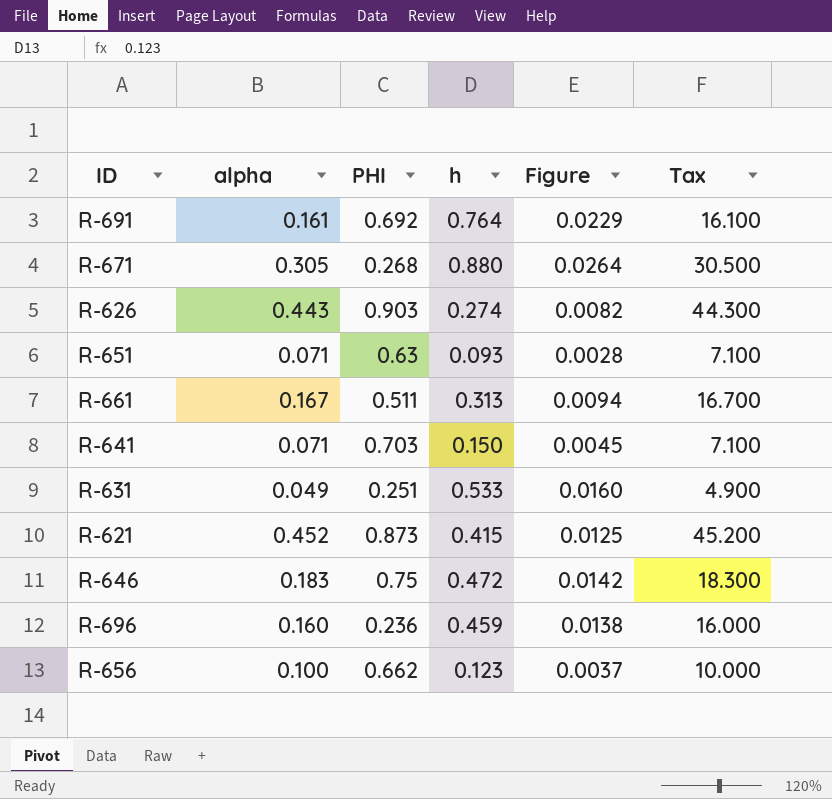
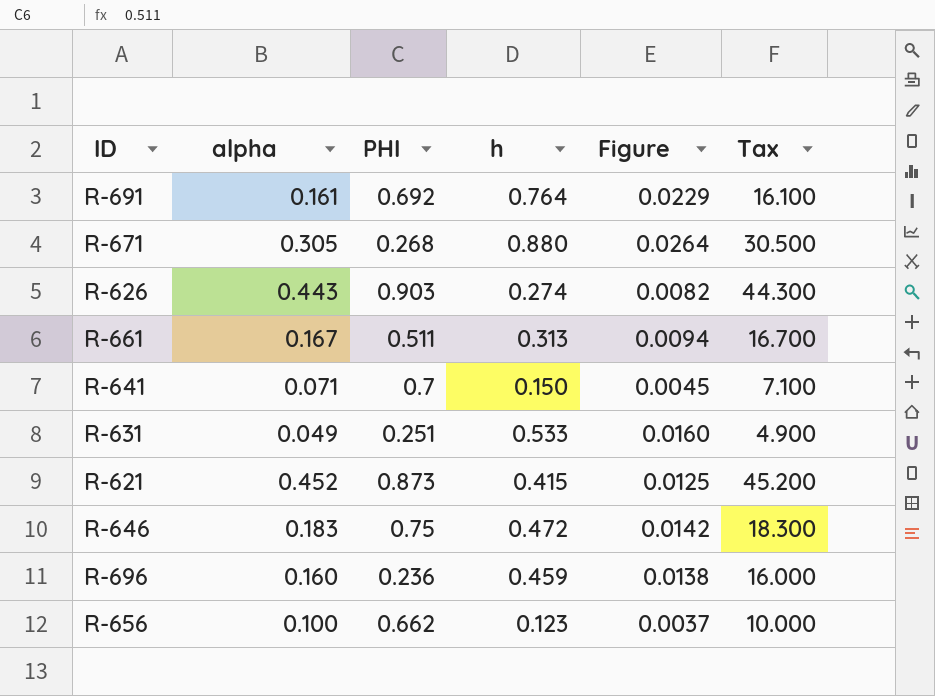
row R-651: 0.071 | 0.63 | 0.093 | 0.0028 | 7.100 -> none
R-641 | PHI: 0.703 -> 0.7

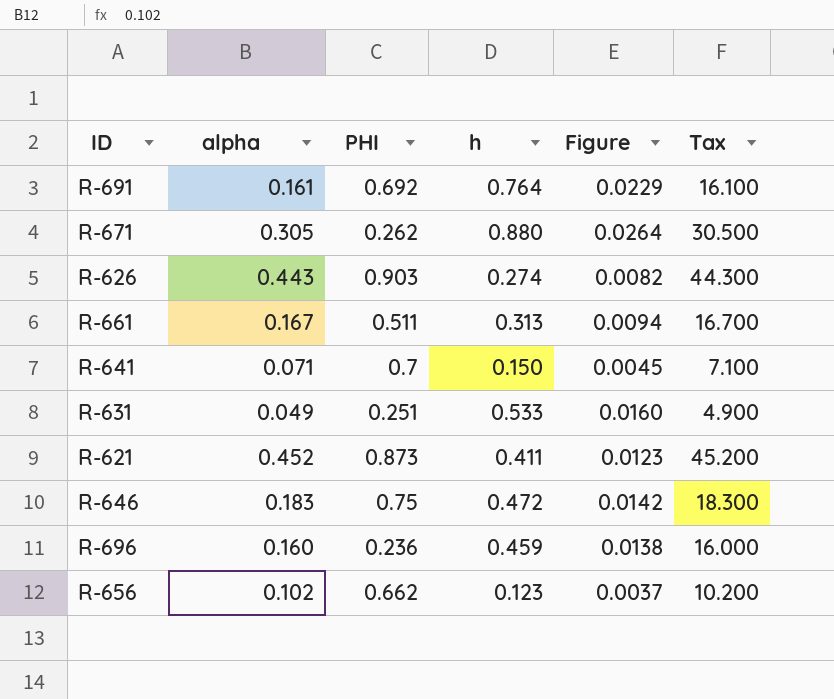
R-671 | PHI: 0.268 -> 0.262
R-621 | h: 0.415 -> 0.411
R-621 | Figure: 0.0125 -> 0.0123
R-656 | alpha: 0.100 -> 0.102
R-656 | Tax: 10.000 -> 10.200

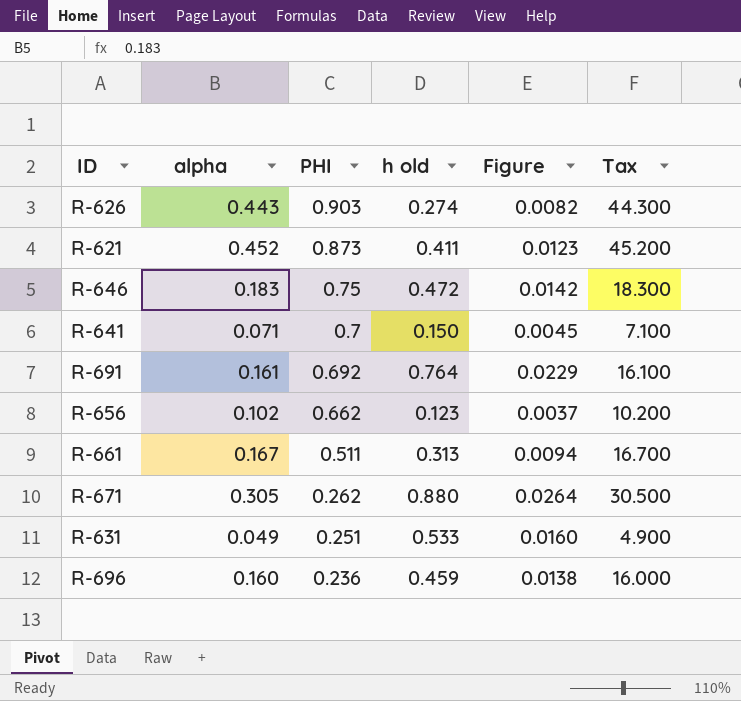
row order: none -> PHI descending
column name: h -> h old

